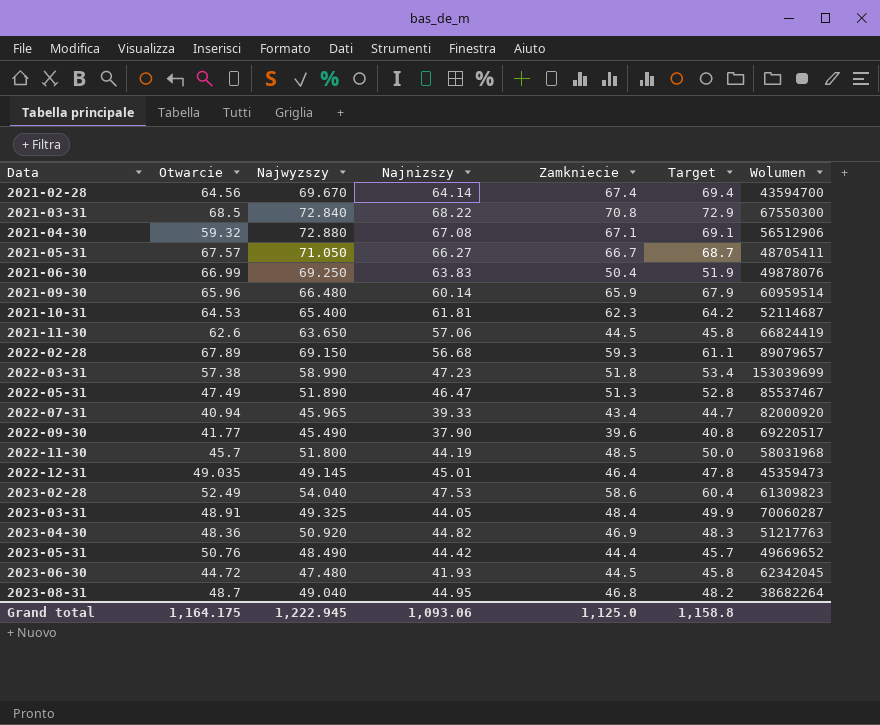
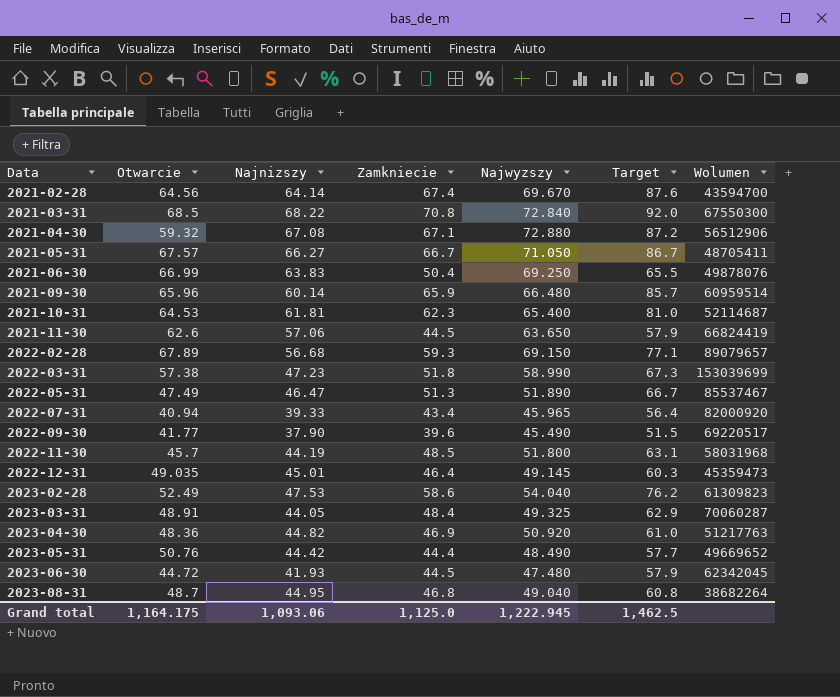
column Najwyzszy | position: 3 -> 5
column Target | formula: [Zamkniecie] * 1.03 -> [Zamkniecie] * 1.3
Grand total | Target: 1,158.8 -> 1,462.5

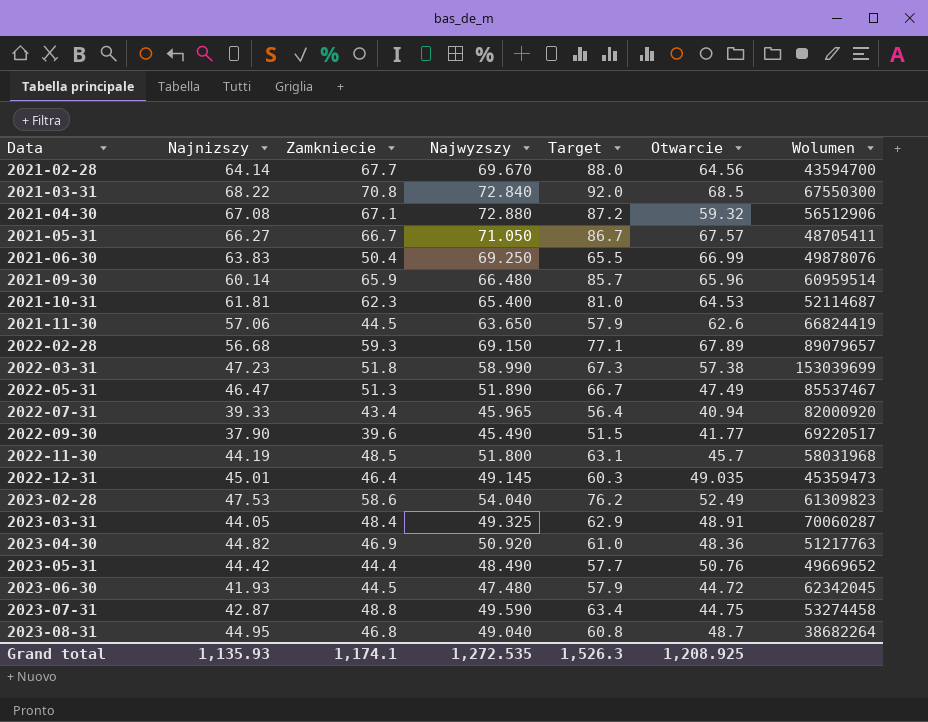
column Otwarcie | position: 2 -> 6
2021-02-28 | Zamkniecie: 67.4 -> 67.7
2021-02-28 | Target: 87.6 -> 88.0
row 2023-07-31: none -> 42.87 | 48.8 | 49.590 | 63.4 | 44.75 | 53274458
Grand total | Najnizszy: 1,093.06 -> 1,135.93
Grand total | Zamkniecie: 1,125.0 -> 1,174.1
Grand total | Najwyzszy: 1,222.945 -> 1,272.535
Grand total | Target: 1,462.5 -> 1,526.3
Grand total | Otwarcie: 1,164.175 -> 1,208.925

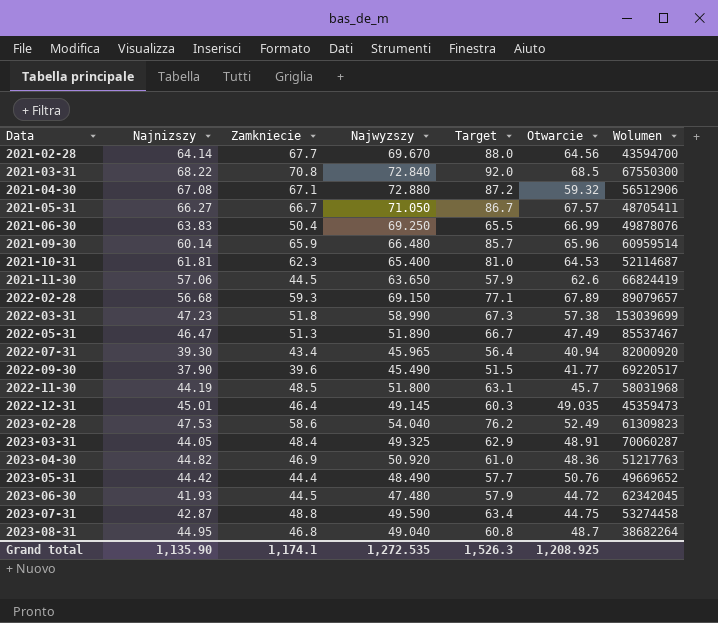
2022-07-31 | Najnizszy: 39.33 -> 39.30
Grand total | Najnizszy: 1,135.93 -> 1,135.90

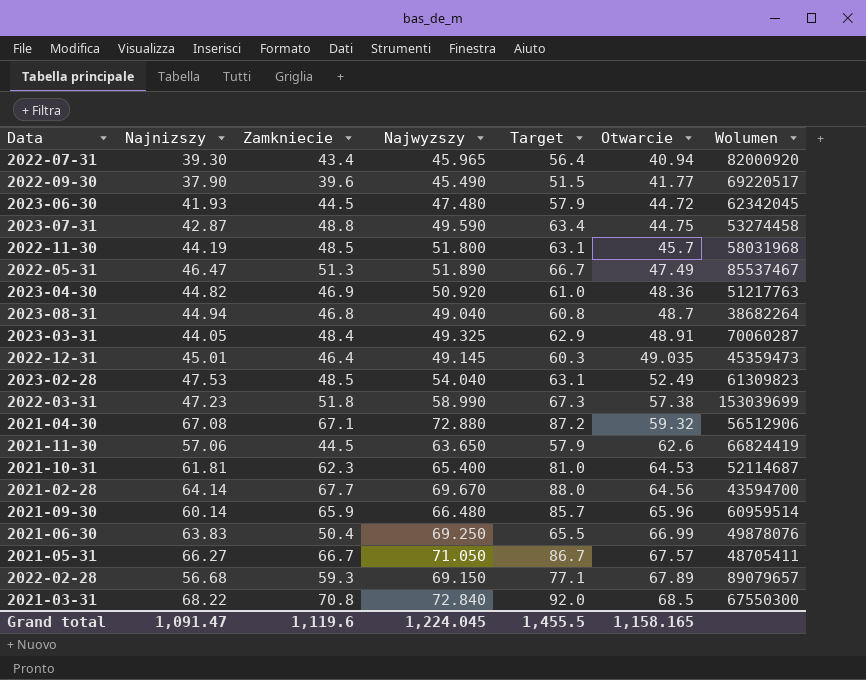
row order: Data ascending -> Otwarcie ascending
row 2023-05-31: 44.42 | 44.4 | 48.490 | 57.7 | 50.76 | 49669652 -> none
2023-08-31 | Najnizszy: 44.95 -> 44.94
2023-02-28 | Zamkniecie: 58.6 -> 48.5
2023-02-28 | Target: 76.2 -> 63.1
Grand total | Najnizszy: 1,135.90 -> 1,091.47
Grand total | Zamkniecie: 1,174.1 -> 1,119.6
Grand total | Najwyzszy: 1,272.535 -> 1,224.045
Grand total | Target: 1,526.3 -> 1,455.5
Grand total | Otwarcie: 1,208.925 -> 1,158.165

